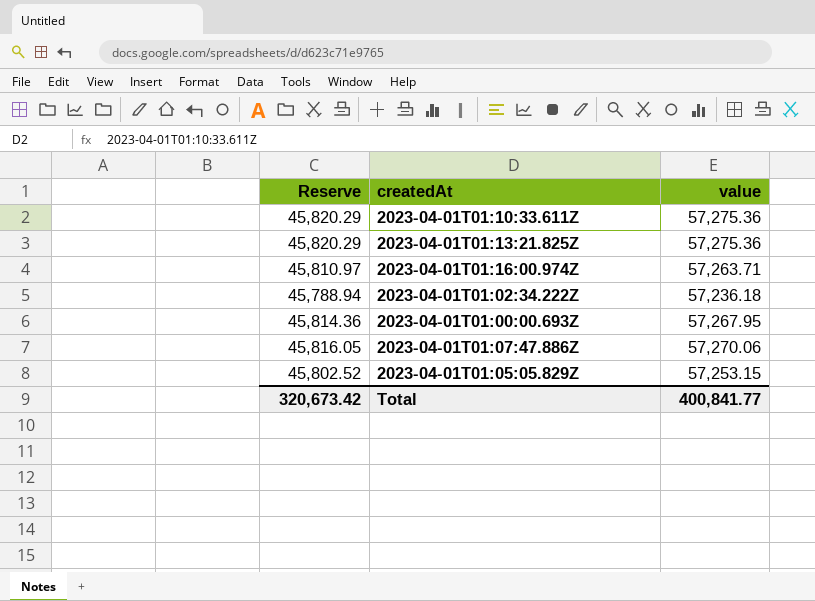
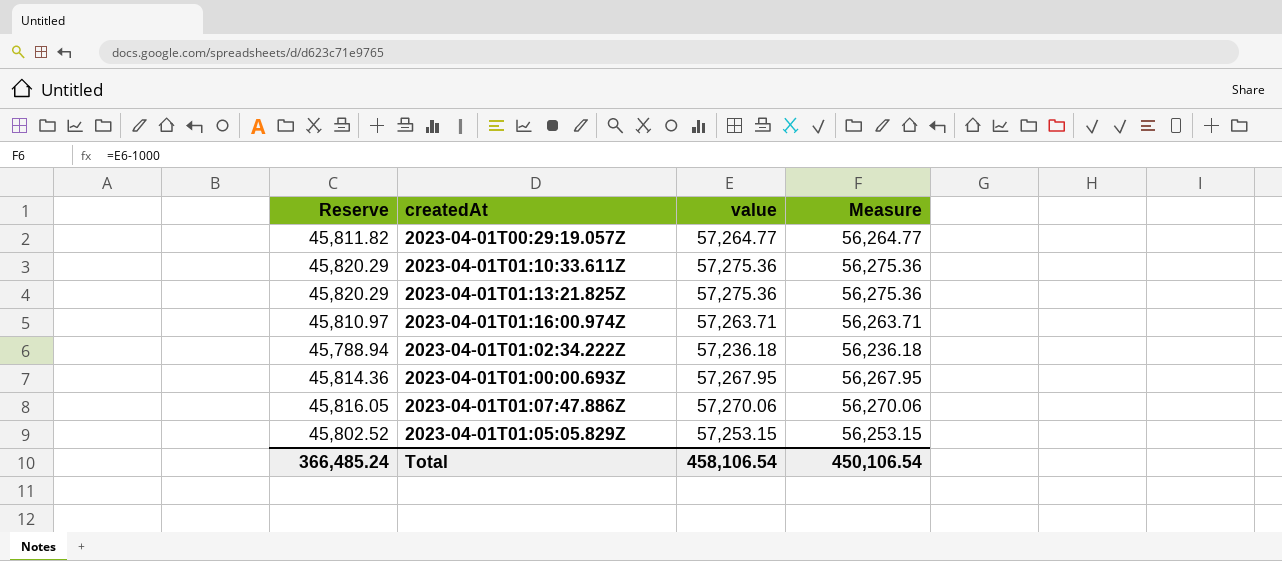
column Measure | formula: none -> [value] - 1000
row 2023-04-01T00:29:19.057Z: none -> 45,811.82 | 57,264.77 | 56,264.77
Total | Reserve: 320,673.42 -> 366,485.24
Total | value: 400,841.77 -> 458,106.54

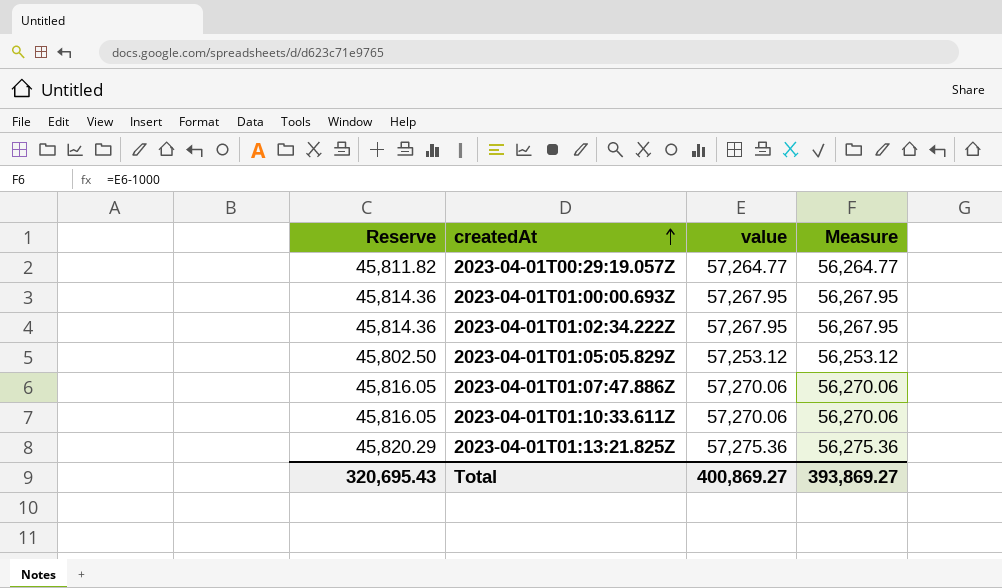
row order: none -> createdAt ascending
row 2023-04-01T01:16:00.974Z: 45,810.97 | 57,263.71 | 56,263.71 -> none
2023-04-01T01:02:34.222Z | Reserve: 45,788.94 -> 45,814.36
2023-04-01T01:02:34.222Z | value: 57,236.18 -> 57,267.95
2023-04-01T01:02:34.222Z | Measure: 56,236.18 -> 56,267.95
2023-04-01T01:05:05.829Z | Reserve: 45,802.52 -> 45,802.50
2023-04-01T01:05:05.829Z | value: 57,253.15 -> 57,253.12
2023-04-01T01:05:05.829Z | Measure: 56,253.15 -> 56,253.12
2023-04-01T01:10:33.611Z | Reserve: 45,820.29 -> 45,816.05
2023-04-01T01:10:33.611Z | value: 57,275.36 -> 57,270.06
2023-04-01T01:10:33.611Z | Measure: 56,275.36 -> 56,270.06
Total | Reserve: 366,485.24 -> 320,695.43
Total | value: 458,106.54 -> 400,869.27
Total | Measure: 450,106.54 -> 393,869.27

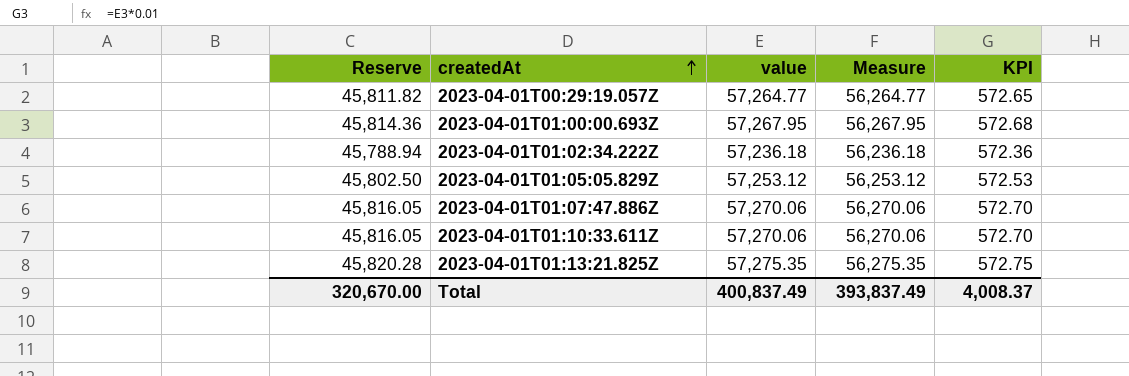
column KPI | formula: none -> [value] * 0.01
2023-04-01T01:02:34.222Z | Reserve: 45,814.36 -> 45,788.94
2023-04-01T01:02:34.222Z | value: 57,267.95 -> 57,236.18
2023-04-01T01:02:34.222Z | Measure: 56,267.95 -> 56,236.18
2023-04-01T01:13:21.825Z | Reserve: 45,820.29 -> 45,820.28
2023-04-01T01:13:21.825Z | value: 57,275.36 -> 57,275.35
2023-04-01T01:13:21.825Z | Measure: 56,275.36 -> 56,275.35
Total | Reserve: 320,695.43 -> 320,670.00
Total | value: 400,869.27 -> 400,837.49
Total | Measure: 393,869.27 -> 393,837.49

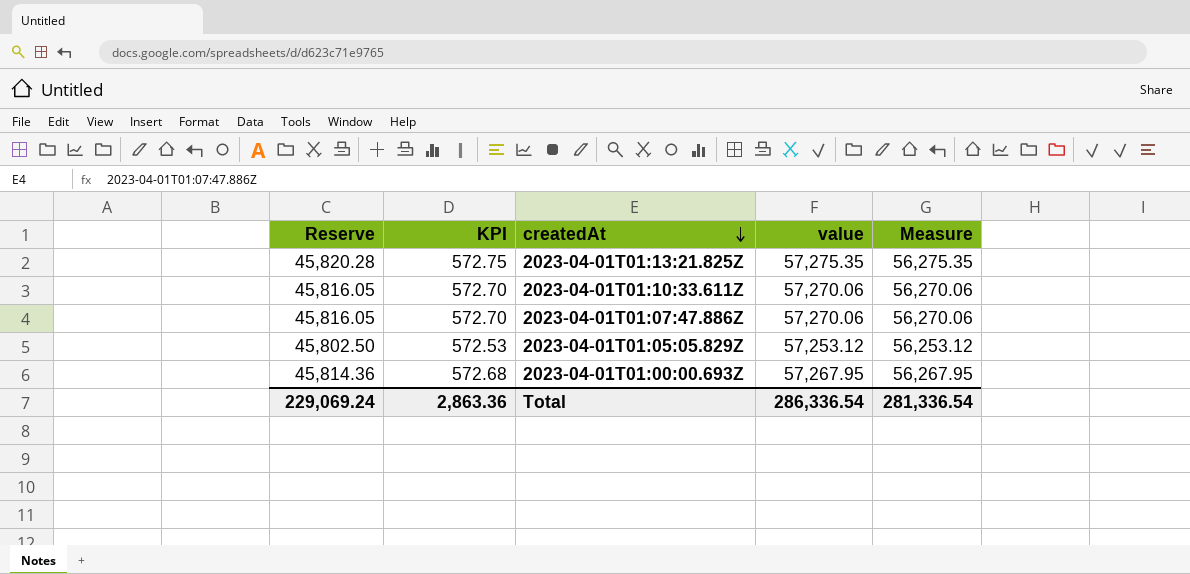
row order: createdAt ascending -> createdAt descending
column KPI | position: 5 -> 2
row 2023-04-01T00:29:19.057Z: 45,811.82 | 57,264.77 | 56,264.77 | 572.65 -> none
row 2023-04-01T01:02:34.222Z: 45,788.94 | 57,236.18 | 56,236.18 | 572.36 -> none
Total | Reserve: 320,670.00 -> 229,069.24
Total | KPI: 4,008.37 -> 2,863.36
Total | value: 400,837.49 -> 286,336.54
Total | Measure: 393,837.49 -> 281,336.54

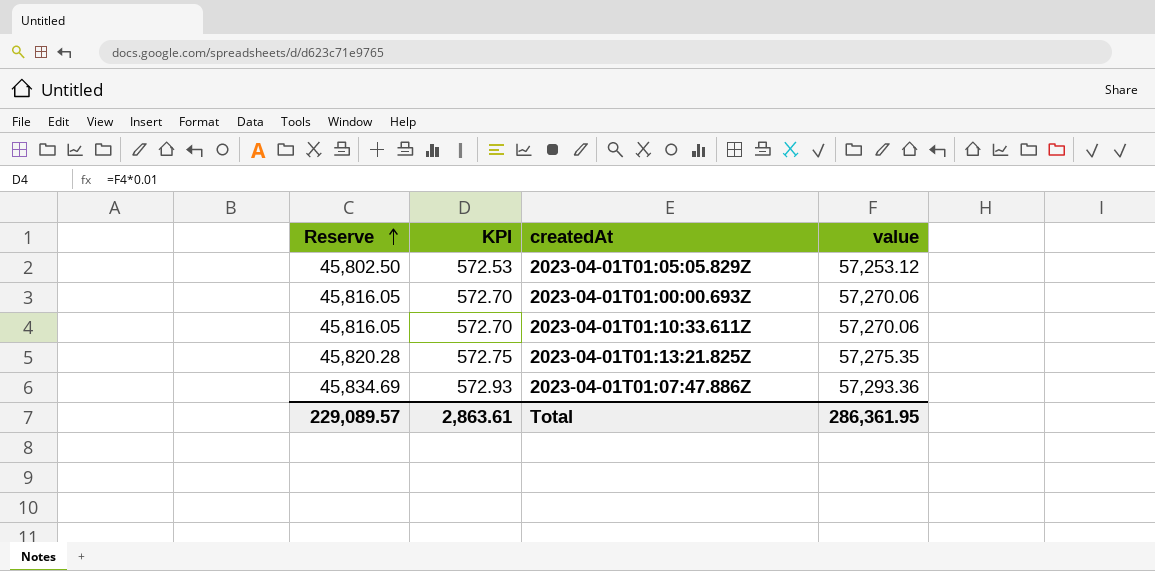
row order: createdAt descending -> Reserve ascending
column Measure | formula: [value] - 1000 -> none
2023-04-01T01:00:00.693Z | Reserve: 45,814.36 -> 45,816.05
2023-04-01T01:00:00.693Z | KPI: 572.68 -> 572.70
2023-04-01T01:00:00.693Z | value: 57,267.95 -> 57,270.06
2023-04-01T01:07:47.886Z | Reserve: 45,816.05 -> 45,834.69
2023-04-01T01:07:47.886Z | KPI: 572.70 -> 572.93
2023-04-01T01:07:47.886Z | value: 57,270.06 -> 57,293.36
Total | Reserve: 229,069.24 -> 229,089.57
Total | KPI: 2,863.36 -> 2,863.61
Total | value: 286,336.54 -> 286,361.95

